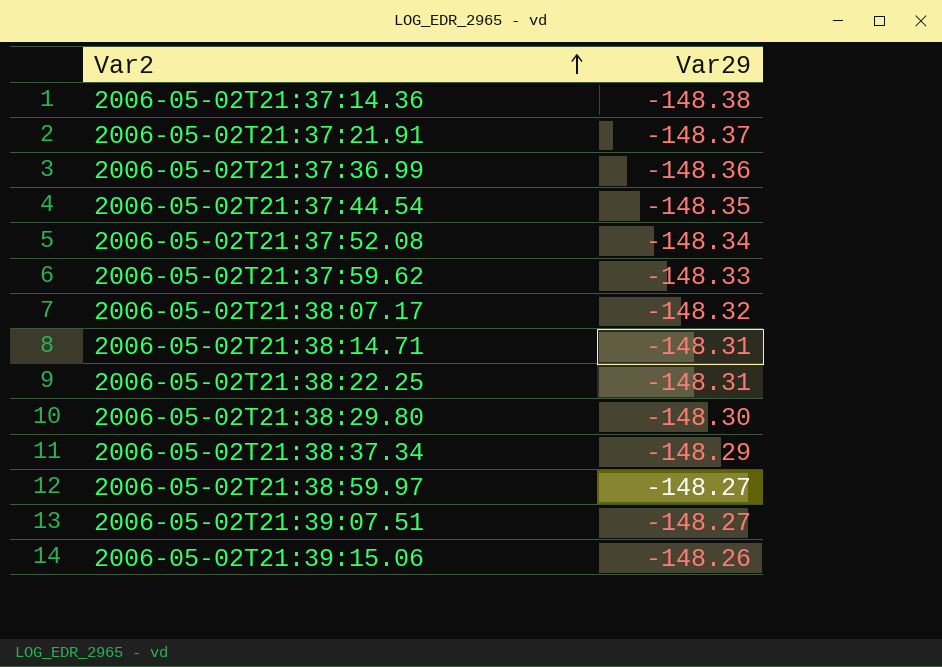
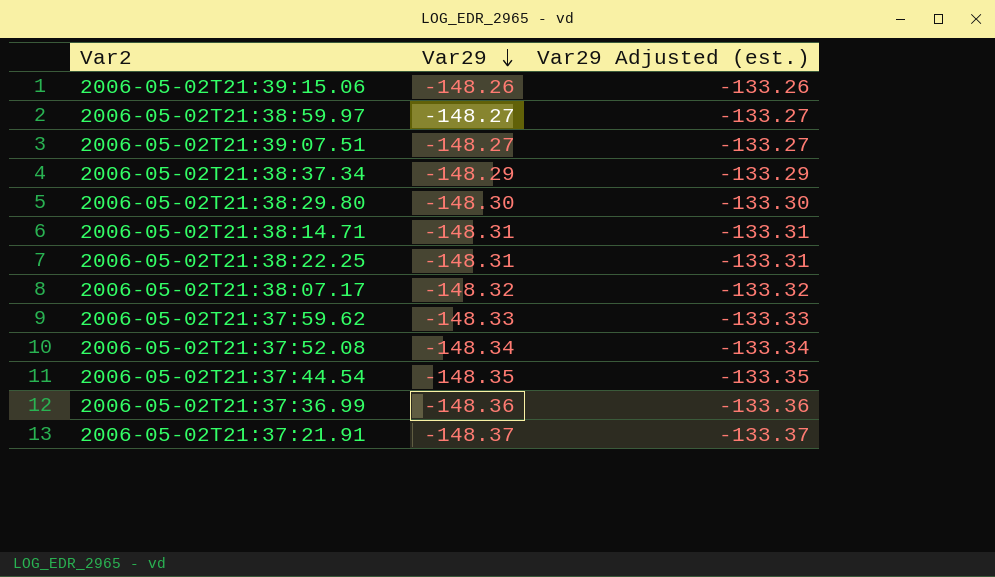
row order: Var2 ascending -> Var29 descending
column Var29 Adjusted (est.) | formula: none -> [Var29] + 15
row 2006-05-02T21:37:14.36: -148.38 -> none

